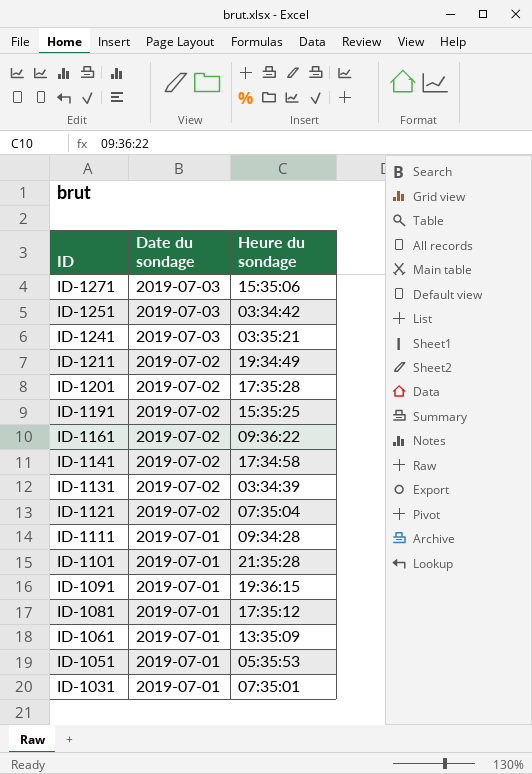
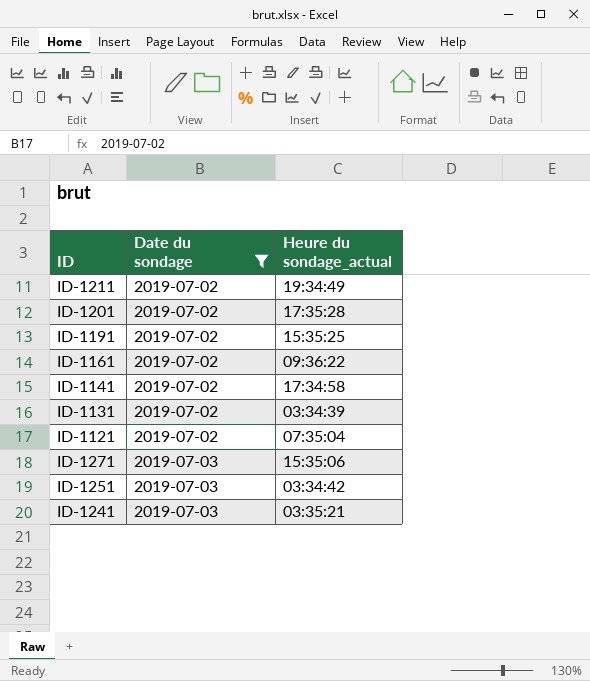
filter: none -> Date du sondage != 2019-07-01
row order: ID descending -> Date du sondage ascending
column name: Heure du sondage -> Heure du sondage_actual

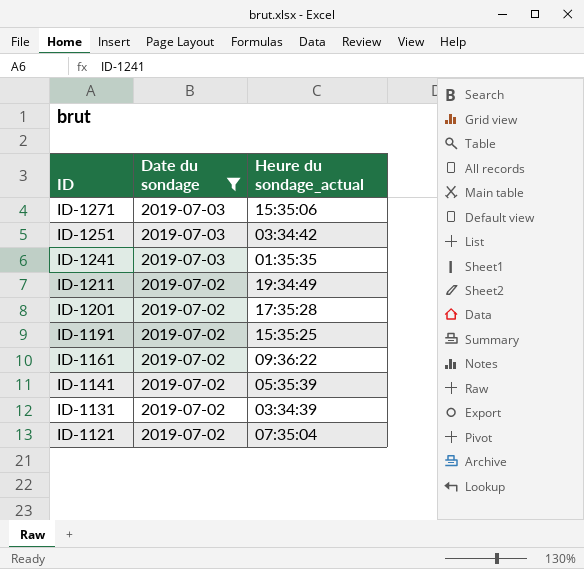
row order: Date du sondage ascending -> ID descending
ID-1241 | Heure du sondage_actual: 03:35:21 -> 01:35:35
ID-1141 | Heure du sondage_actual: 17:34:58 -> 05:35:39

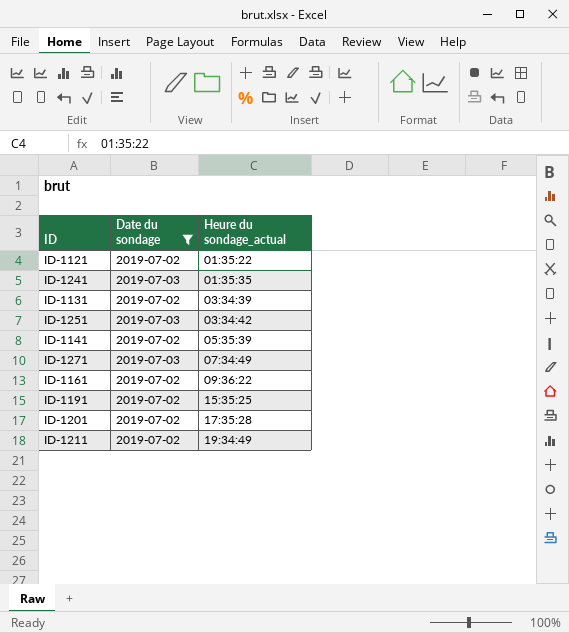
row order: ID descending -> Heure du sondage_actual ascending
ID-1121 | Heure du sondage_actual: 07:35:04 -> 01:35:22
ID-1271 | Heure du sondage_actual: 15:35:06 -> 07:34:49

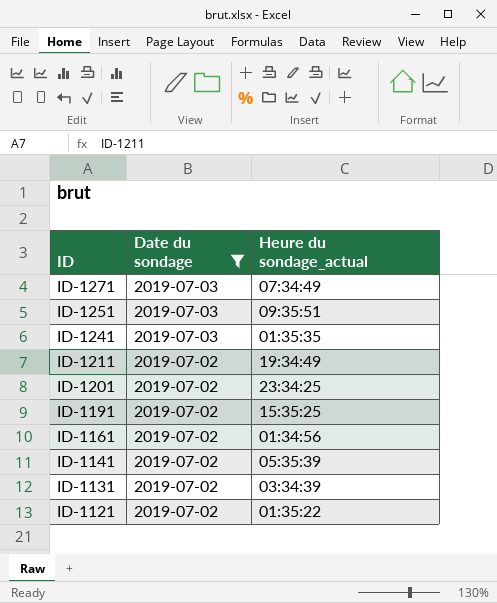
row order: Heure du sondage_actual ascending -> ID descending
ID-1251 | Heure du sondage_actual: 03:34:42 -> 09:35:51
ID-1201 | Heure du sondage_actual: 17:35:28 -> 23:34:25
ID-1161 | Heure du sondage_actual: 09:36:22 -> 01:34:56

